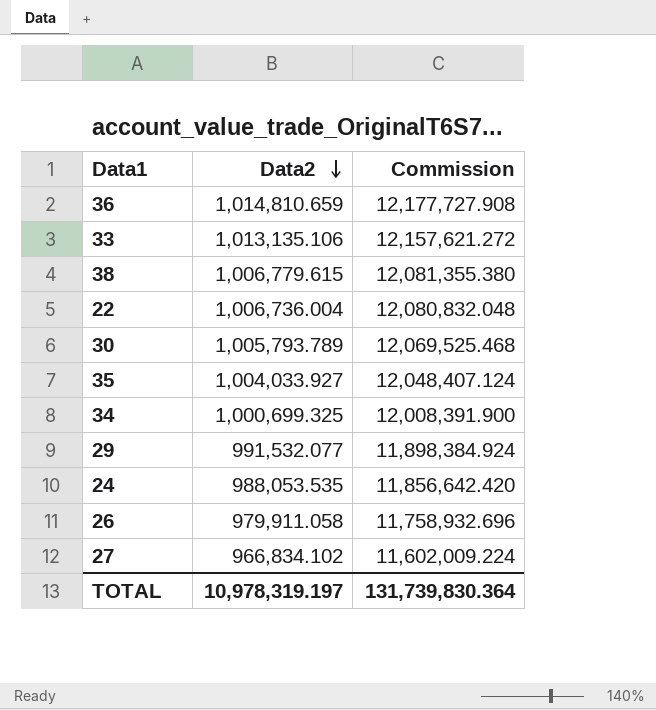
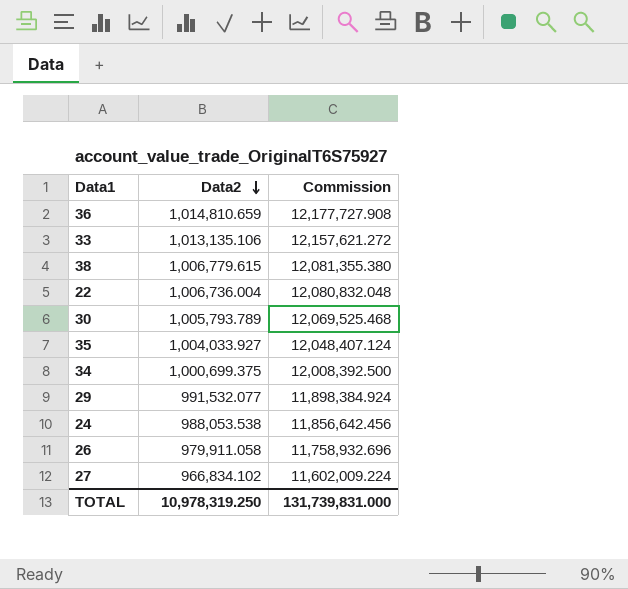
34 | Data2: 1,000,699.325 -> 1,000,699.375
34 | Commission: 12,008,391.900 -> 12,008,392.500
24 | Data2: 988,053.535 -> 988,053.538
24 | Commission: 11,856,642.420 -> 11,856,642.456
TOTAL | Data2: 10,978,319.197 -> 10,978,319.250
TOTAL | Commission: 131,739,830.364 -> 131,739,831.000

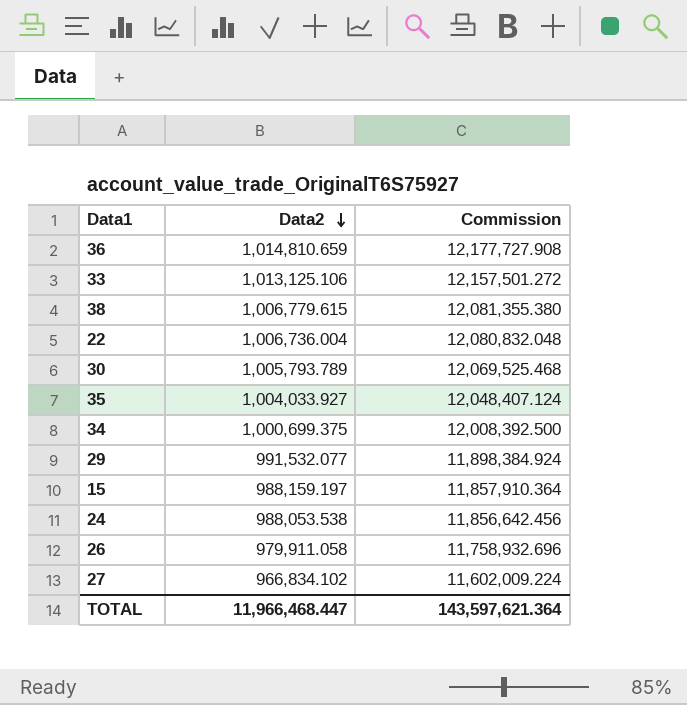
33 | Data2: 1,013,135.106 -> 1,013,125.106
33 | Commission: 12,157,621.272 -> 12,157,501.272
row 15: none -> 988,159.197 | 11,857,910.364
TOTAL | Data2: 10,978,319.250 -> 11,966,468.447
TOTAL | Commission: 131,739,831.000 -> 143,597,621.364

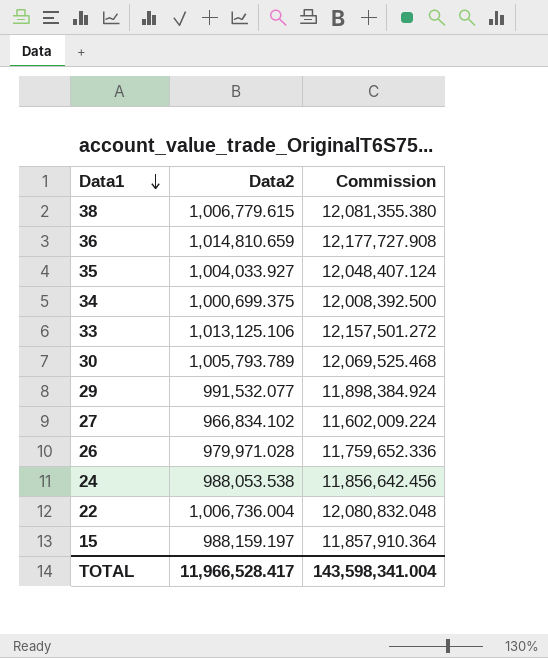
row order: Data2 descending -> Data1 descending
26 | Data2: 979,911.058 -> 979,971.028
26 | Commission: 11,758,932.696 -> 11,759,652.336
TOTAL | Data2: 11,966,468.447 -> 11,966,528.417
TOTAL | Commission: 143,597,621.364 -> 143,598,341.004

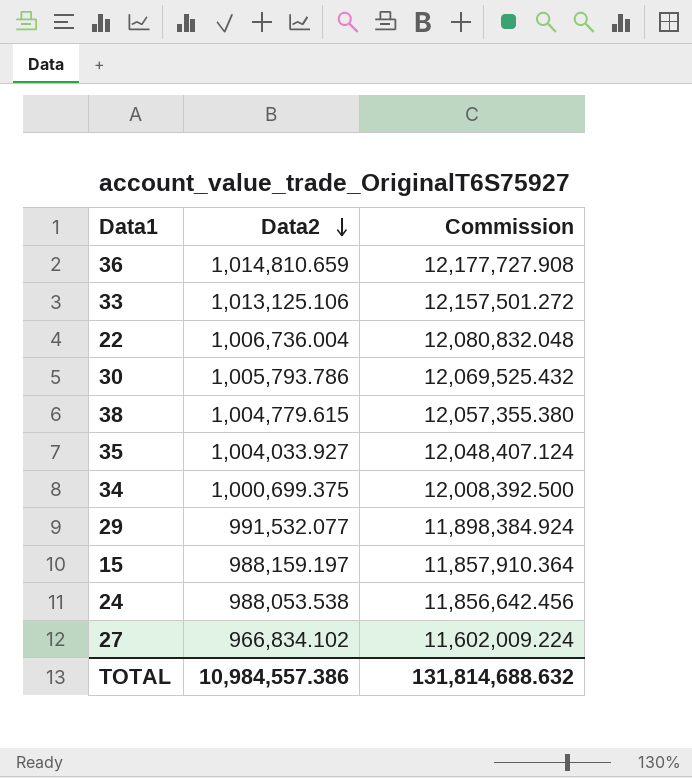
row order: Data1 descending -> Data2 descending
row 26: 979,971.028 | 11,759,652.336 -> none
30 | Data2: 1,005,793.789 -> 1,005,793.786
30 | Commission: 12,069,525.468 -> 12,069,525.432
38 | Data2: 1,006,779.615 -> 1,004,779.615
38 | Commission: 12,081,355.380 -> 12,057,355.380
TOTAL | Data2: 11,966,528.417 -> 10,984,557.386
TOTAL | Commission: 143,598,341.004 -> 131,814,688.632

